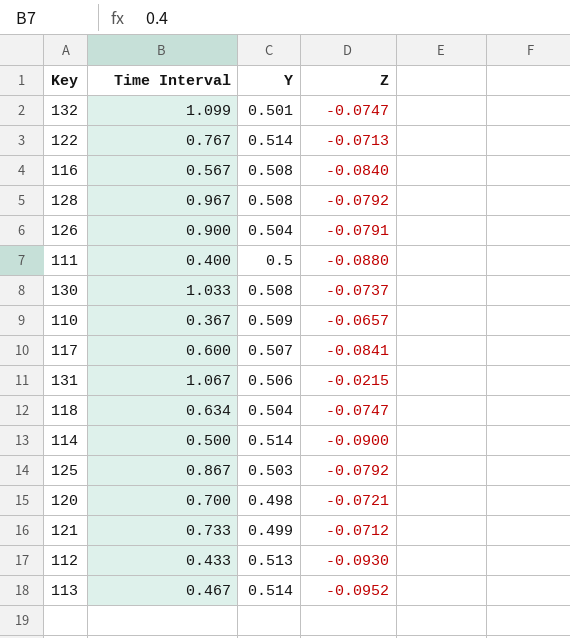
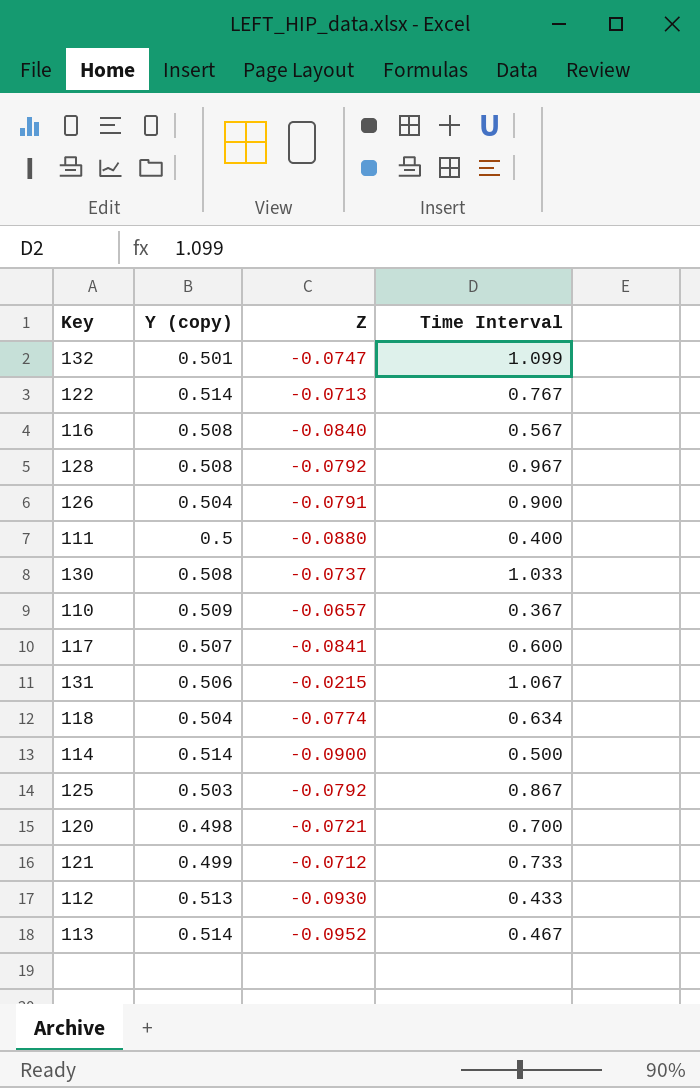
column name: Y -> Y (copy)
column Time Interval | position: 2 -> 4
118 | Z: -0.0747 -> -0.0774

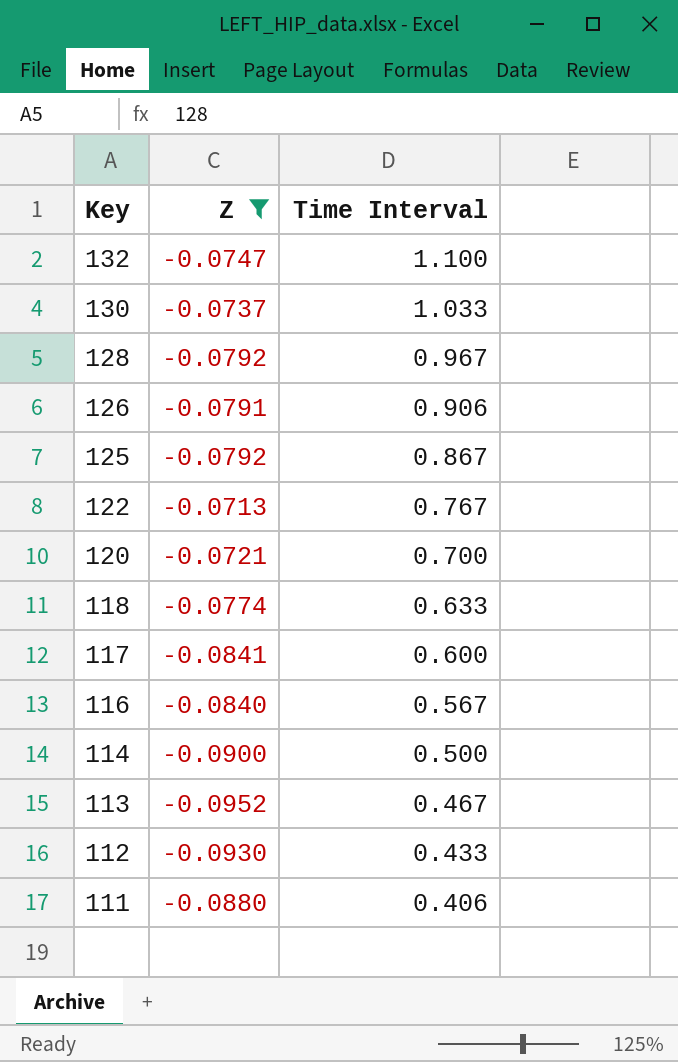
filter: none -> Z <= -0.0713
row order: none -> Key descending
column Y (copy) | position: 2 -> none
132 | Time Interval: 1.099 -> 1.100
126 | Time Interval: 0.900 -> 0.906
118 | Time Interval: 0.634 -> 0.633
111 | Time Interval: 0.400 -> 0.406

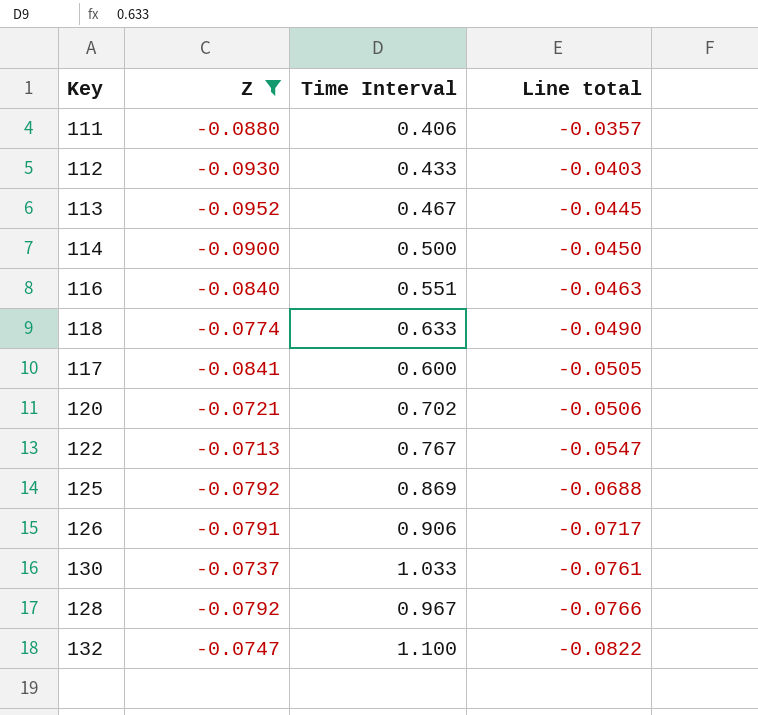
row order: Key descending -> Line total descending
column Line total | formula: none -> [Z] * [Time Interval]
116 | Time Interval: 0.567 -> 0.551
120 | Time Interval: 0.700 -> 0.702
125 | Time Interval: 0.867 -> 0.869

